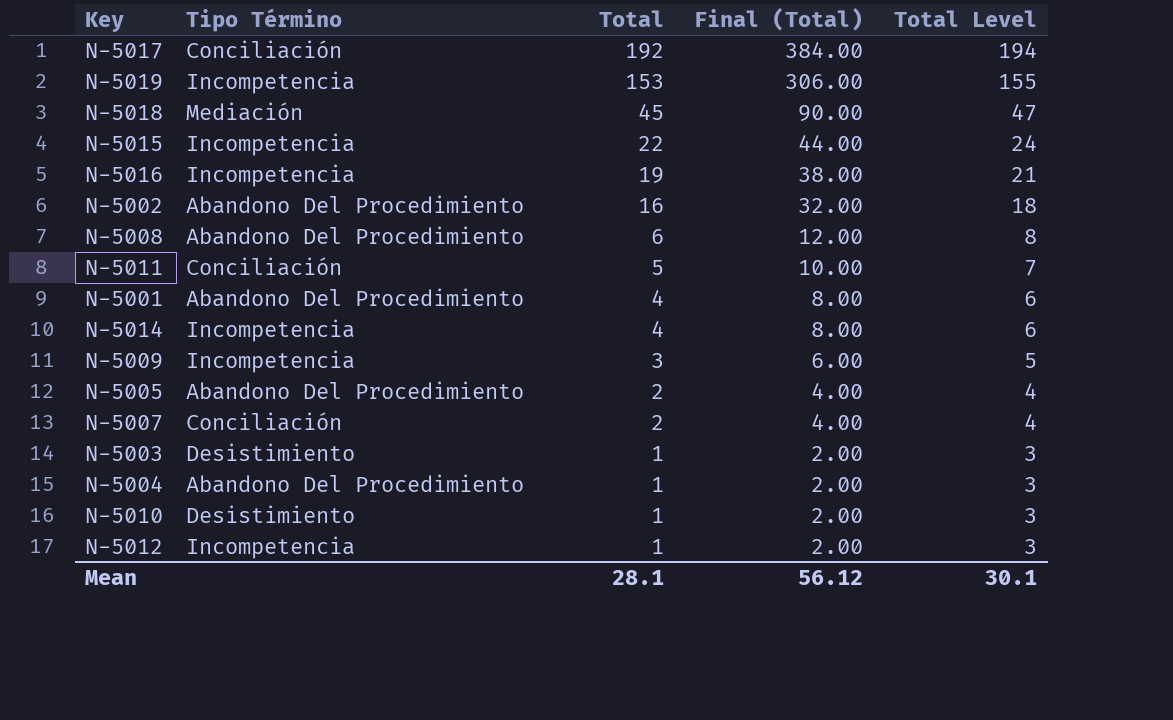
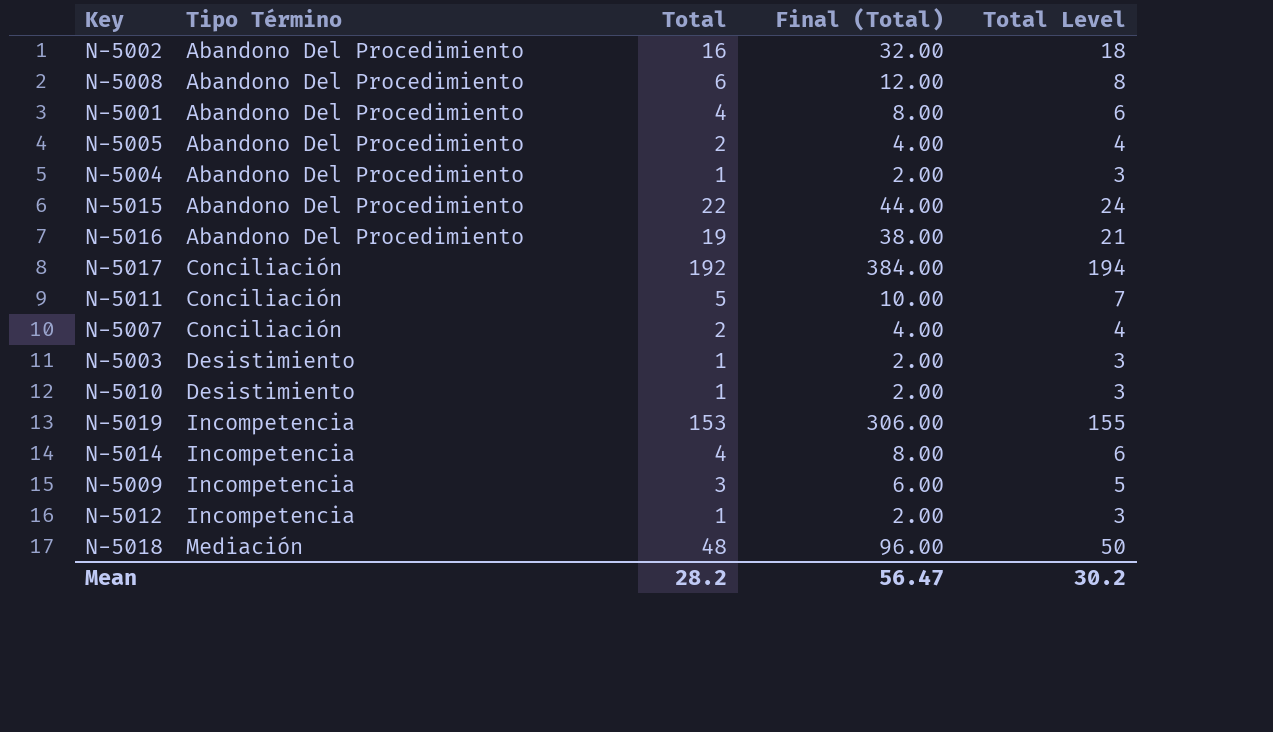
row order: Total descending -> Tipo Término ascending
N-5015 | Tipo Término: Incompetencia -> Abandono Del Procedimiento
N-5016 | Tipo Término: Incompetencia -> Abandono Del Procedimiento
N-5018 | Total: 45 -> 48
N-5018 | Final (Total): 90.00 -> 96.00
N-5018 | Total Level: 47 -> 50
Mean | Total: 28.1 -> 28.2
Mean | Final (Total): 56.12 -> 56.47
Mean | Total Level: 30.1 -> 30.2

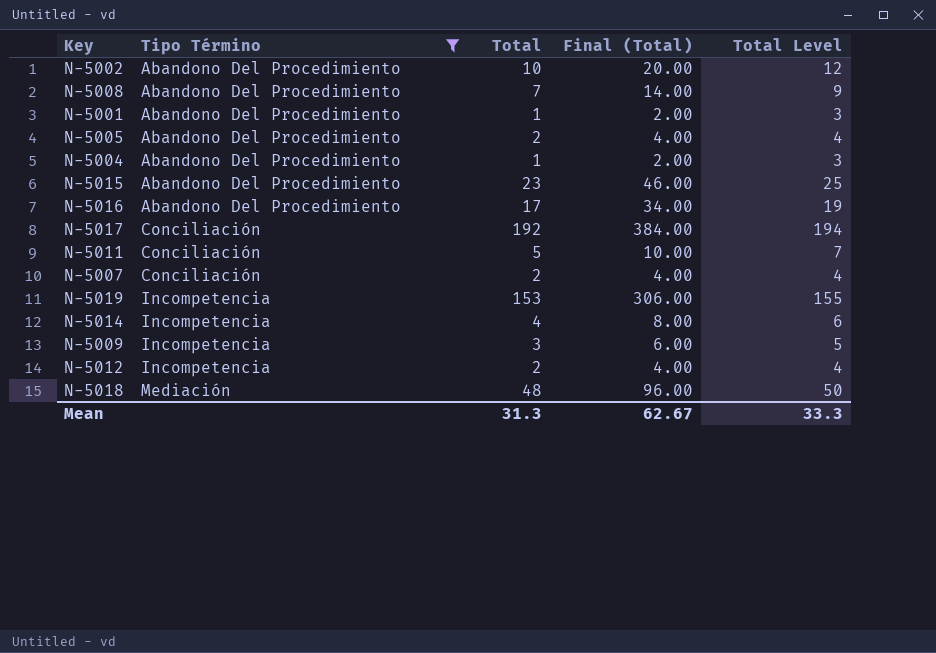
filter: none -> Tipo Término != Desistimiento
N-5002 | Total: 16 -> 10
N-5002 | Final (Total): 32.00 -> 20.00
N-5002 | Total Level: 18 -> 12
N-5008 | Total: 6 -> 7
N-5008 | Final (Total): 12.00 -> 14.00
N-5008 | Total Level: 8 -> 9
N-5001 | Total: 4 -> 1
N-5001 | Final (Total): 8.00 -> 2.00
N-5001 | Total Level: 6 -> 3
N-5015 | Total: 22 -> 23
N-5015 | Final (Total): 44.00 -> 46.00
N-5015 | Total Level: 24 -> 25
N-5016 | Total: 19 -> 17
N-5016 | Final (Total): 38.00 -> 34.00
N-5016 | Total Level: 21 -> 19
N-5012 | Total: 1 -> 2
N-5012 | Final (Total): 2.00 -> 4.00
N-5012 | Total Level: 3 -> 4
Mean | Total: 28.2 -> 31.3
Mean | Final (Total): 56.47 -> 62.67
Mean | Total Level: 30.2 -> 33.3

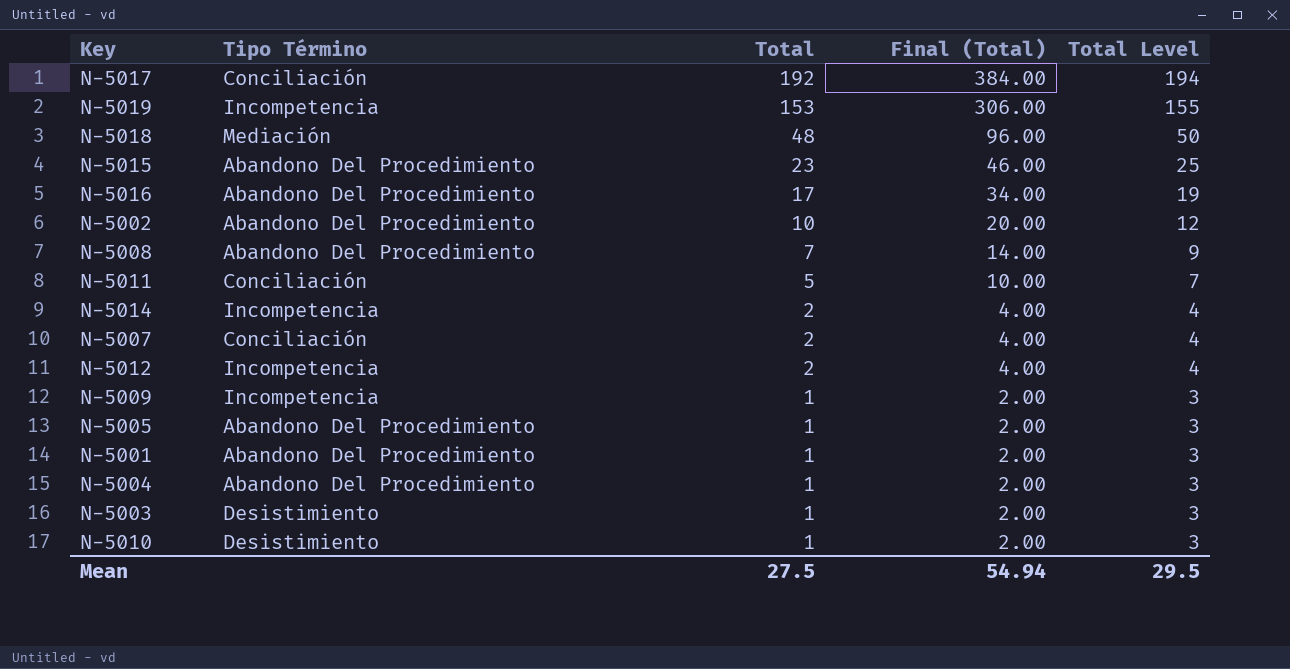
filter: Tipo Término != Desistimiento -> none
row order: Tipo Término ascending -> Total descending
N-5014 | Total: 4 -> 2
N-5014 | Final (Total): 8.00 -> 4.00
N-5014 | Total Level: 6 -> 4
N-5009 | Total: 3 -> 1
N-5009 | Final (Total): 6.00 -> 2.00
N-5009 | Total Level: 5 -> 3
N-5005 | Total: 2 -> 1
N-5005 | Final (Total): 4.00 -> 2.00
N-5005 | Total Level: 4 -> 3
Mean | Total: 31.3 -> 27.5
Mean | Final (Total): 62.67 -> 54.94
Mean | Total Level: 33.3 -> 29.5

